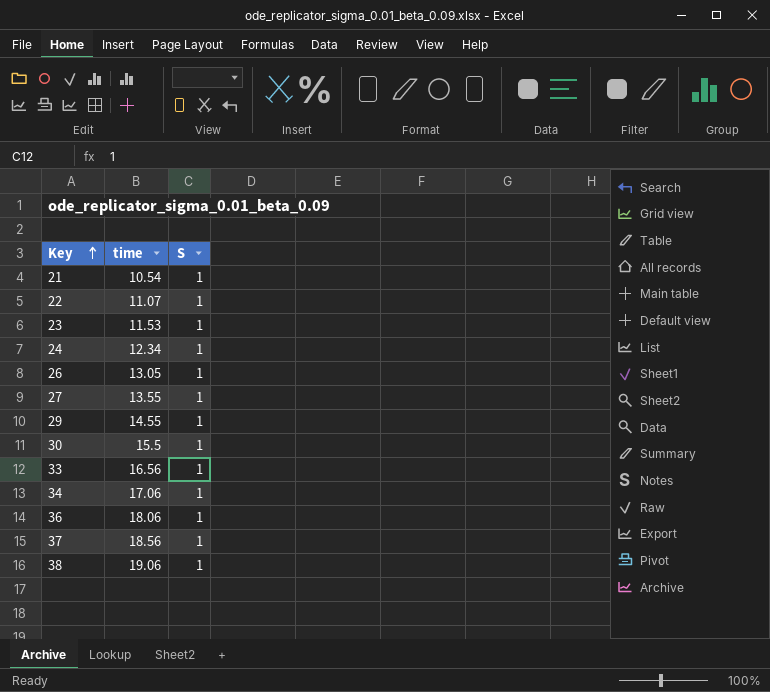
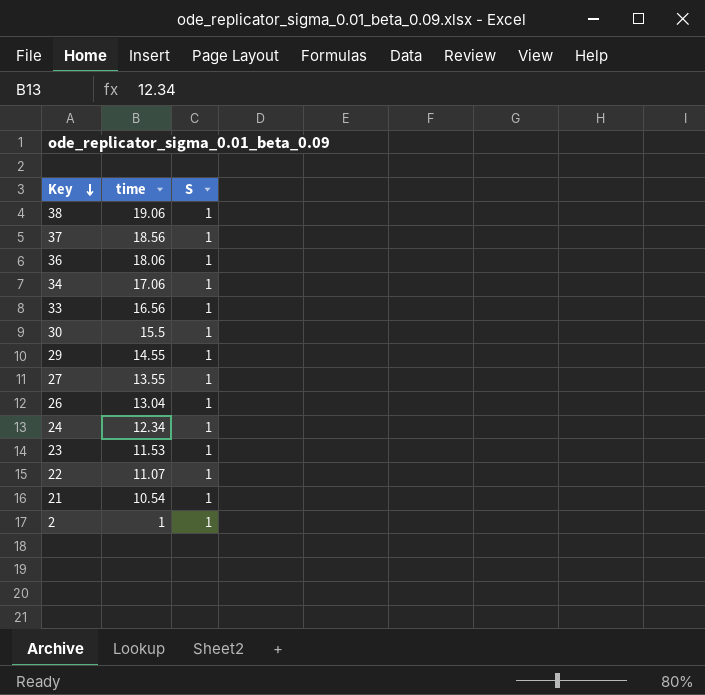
row order: Key ascending -> Key descending
26 | time: 13.05 -> 13.04
row 2: none -> 1 | 1

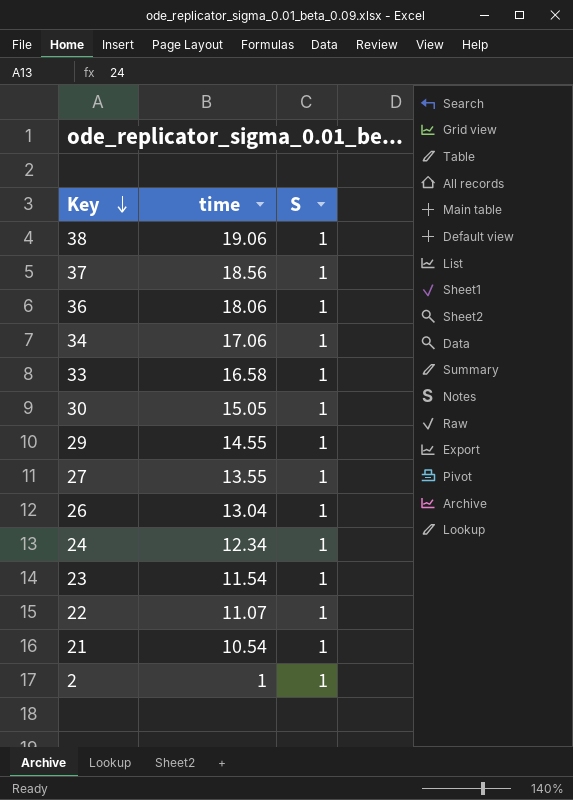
33 | time: 16.56 -> 16.58
30 | time: 15.5 -> 15.05
23 | time: 11.53 -> 11.54

